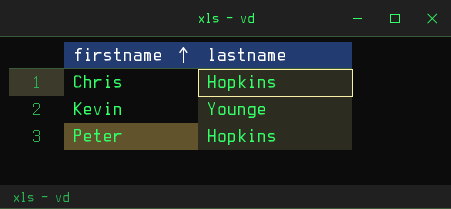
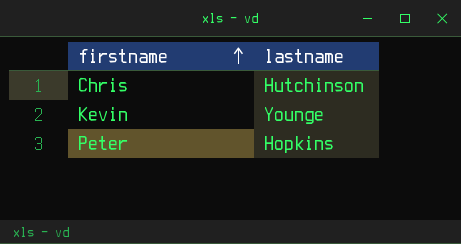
Chris | lastname: Hopkins -> Hutchinson

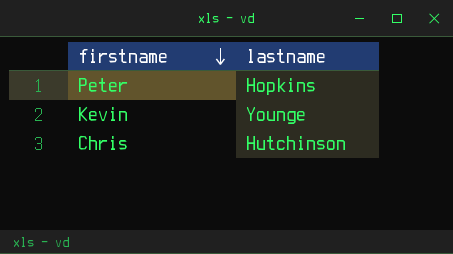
row order: firstname ascending -> firstname descending

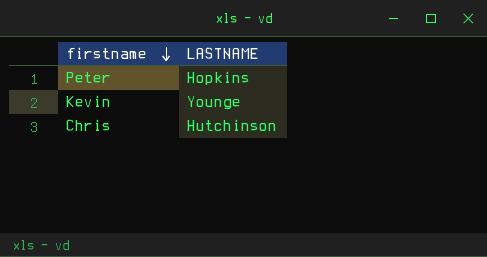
column name: lastname -> LASTNAME

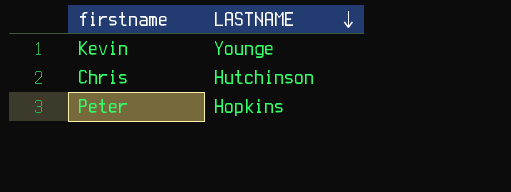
row order: firstname descending -> LASTNAME descending

